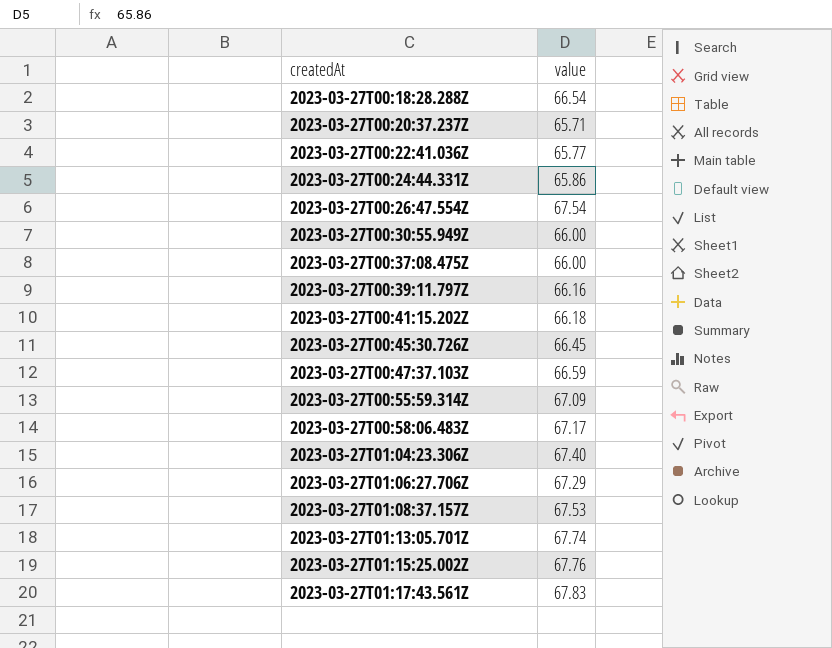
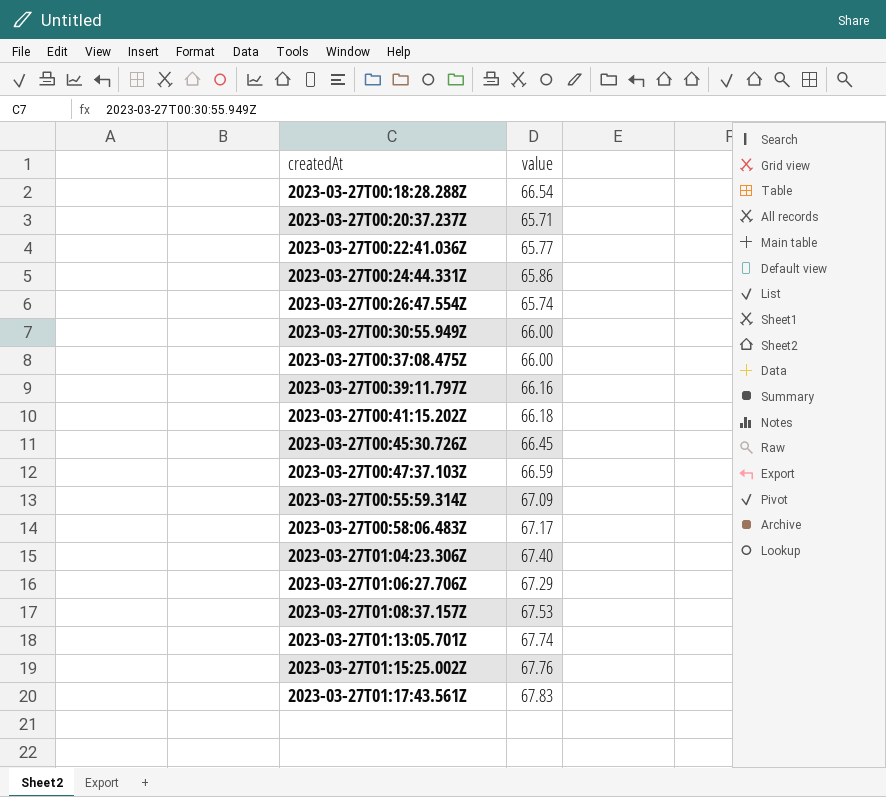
2023-03-27T00:26:47.554Z | value: 67.54 -> 65.74

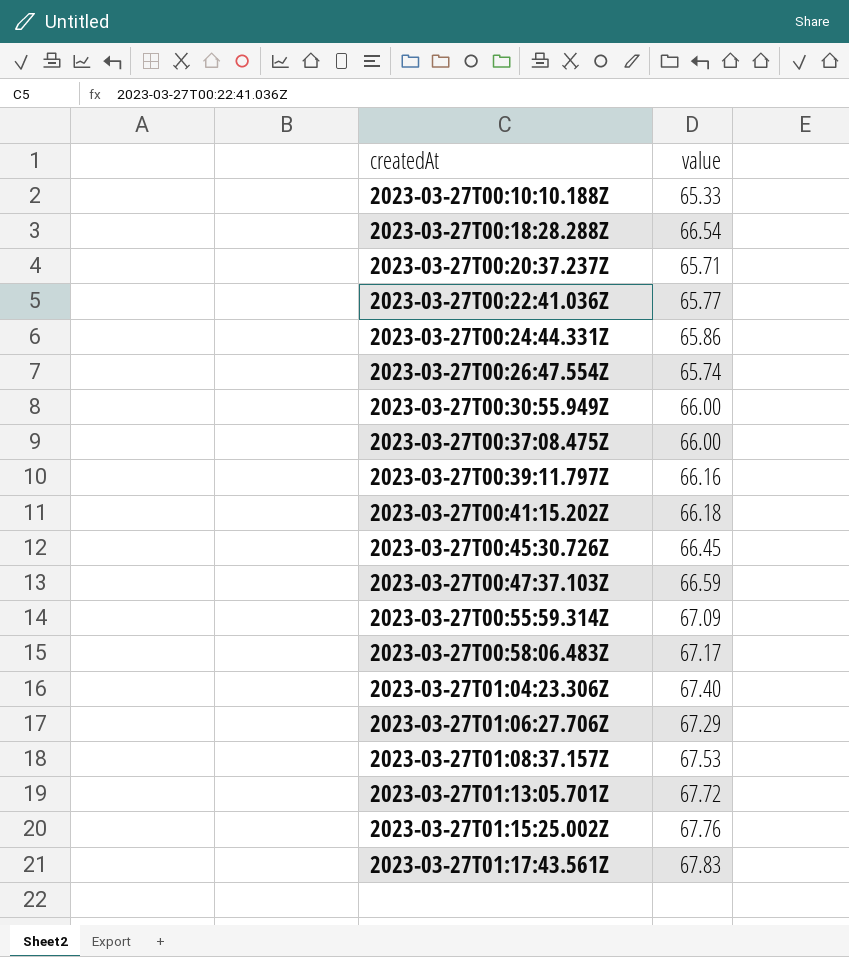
row 2023-03-27T00:10:10.188Z: none -> 65.33
2023-03-27T01:13:05.701Z | value: 67.74 -> 67.72

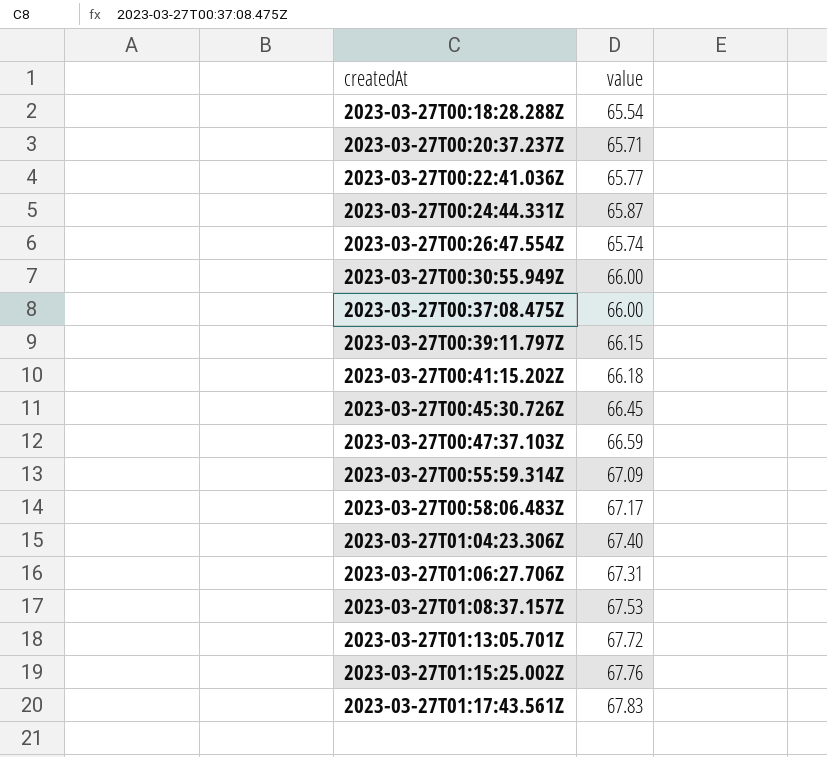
row 2023-03-27T00:10:10.188Z: 65.33 -> none
2023-03-27T00:18:28.288Z | value: 66.54 -> 65.54
2023-03-27T00:24:44.331Z | value: 65.86 -> 65.87
2023-03-27T00:39:11.797Z | value: 66.16 -> 66.15
2023-03-27T01:06:27.706Z | value: 67.29 -> 67.31

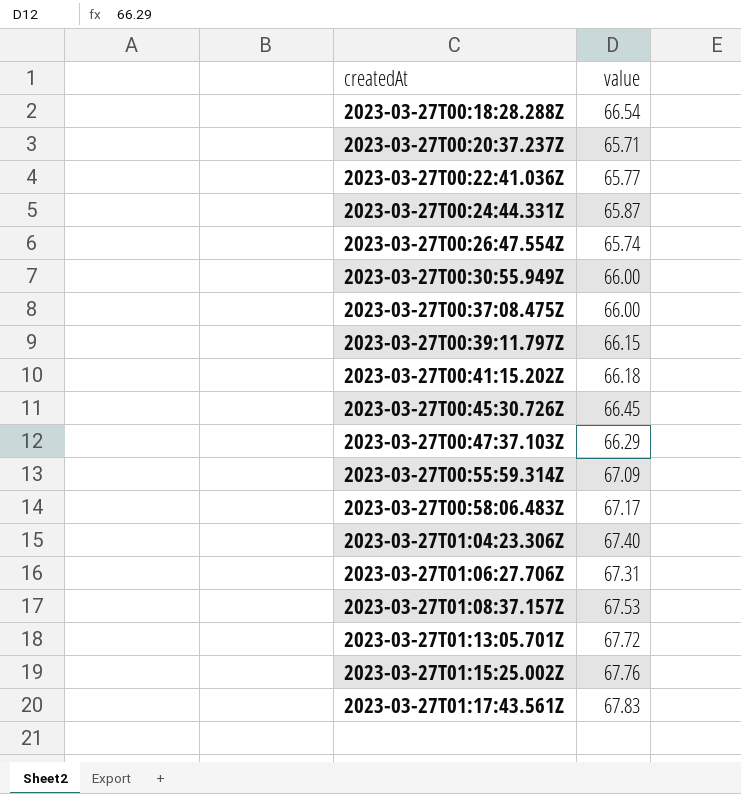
2023-03-27T00:18:28.288Z | value: 65.54 -> 66.54
2023-03-27T00:47:37.103Z | value: 66.59 -> 66.29

